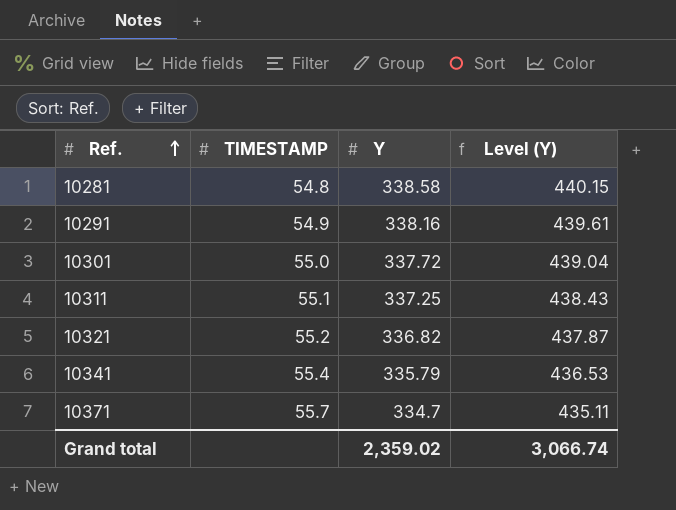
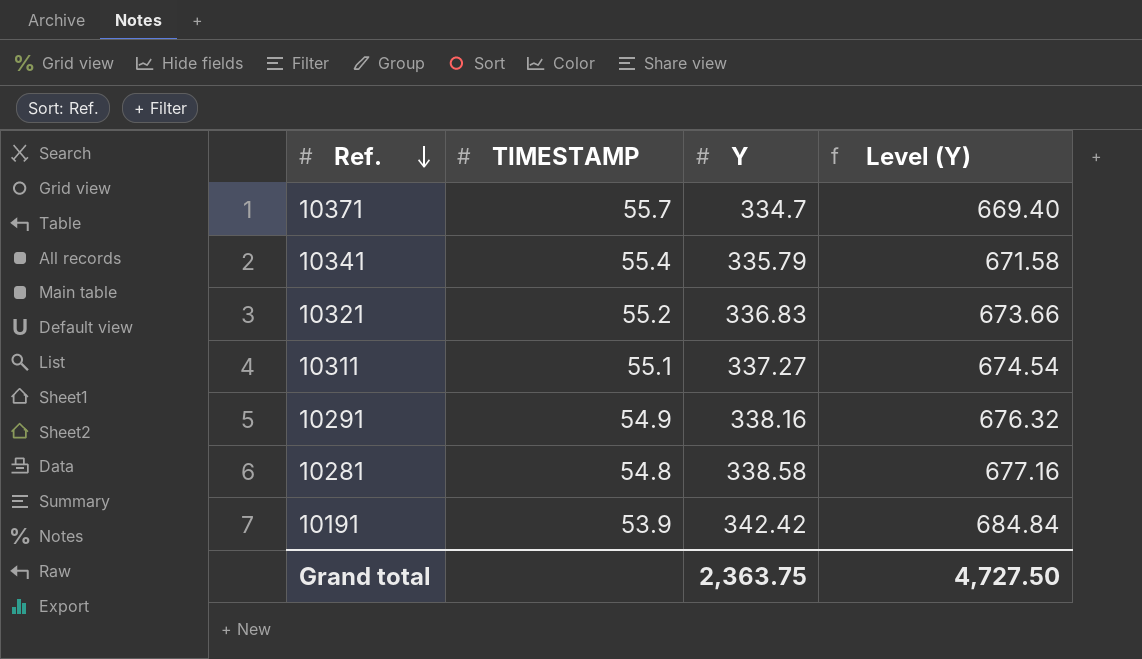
row order: Ref. ascending -> Ref. descending
column Level (Y) | formula: [Y] * 1.3 -> [Y] * 2
row 10301: 55.0 | 337.72 | 439.04 -> none
10321 | Y: 336.82 -> 336.83
10311 | Y: 337.25 -> 337.27
row 10191: none -> 53.9 | 342.42 | 684.84
Grand total | Y: 2,359.02 -> 2,363.75
Grand total | Level (Y): 3,066.74 -> 4,727.50

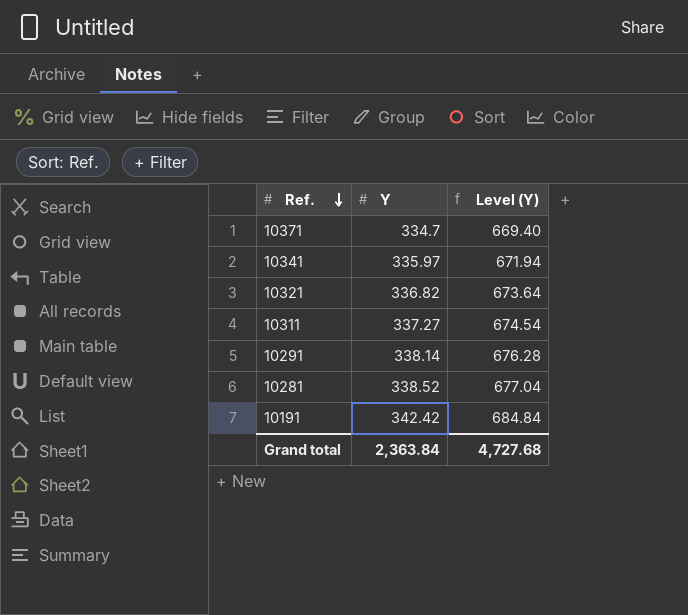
column TIMESTAMP | position: 2 -> none
10341 | Y: 335.79 -> 335.97
10341 | Level (Y): 671.58 -> 671.94
10321 | Y: 336.83 -> 336.82
10321 | Level (Y): 673.66 -> 673.64
10291 | Y: 338.16 -> 338.14
10291 | Level (Y): 676.32 -> 676.28
10281 | Y: 338.58 -> 338.52
10281 | Level (Y): 677.16 -> 677.04
Grand total | Y: 2,363.75 -> 2,363.84
Grand total | Level (Y): 4,727.50 -> 4,727.68

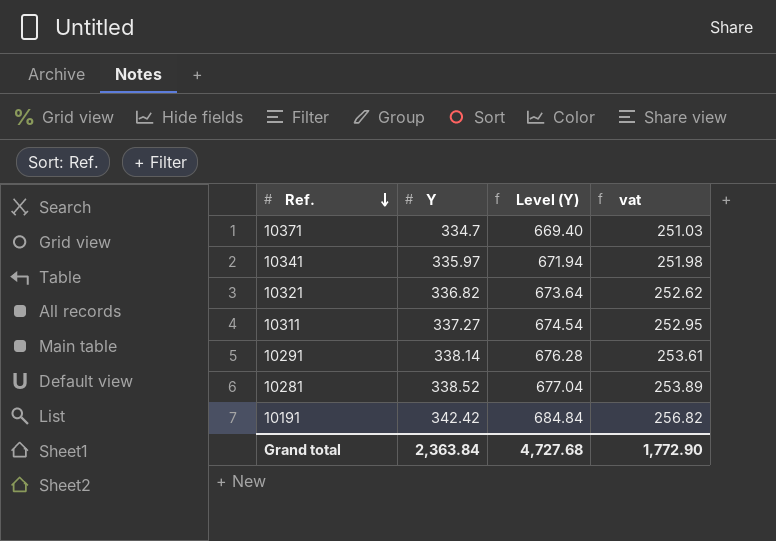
column vat | formula: none -> [Y] * 0.75

